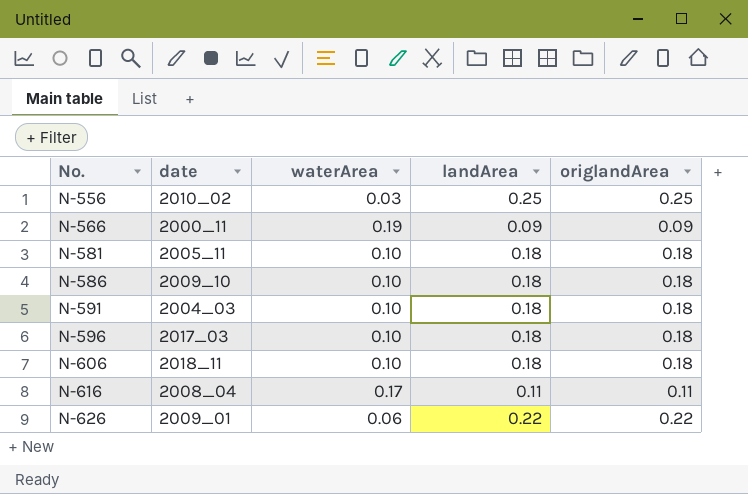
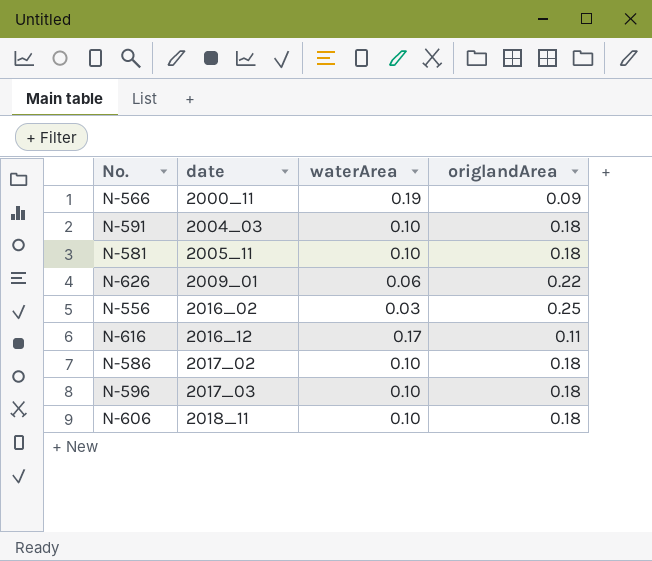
row order: No. ascending -> date ascending
column landArea | position: 4 -> none
N-556 | date: 2010_02 -> 2016_02
N-616 | date: 2008_04 -> 2016_12
N-586 | date: 2009_10 -> 2017_02

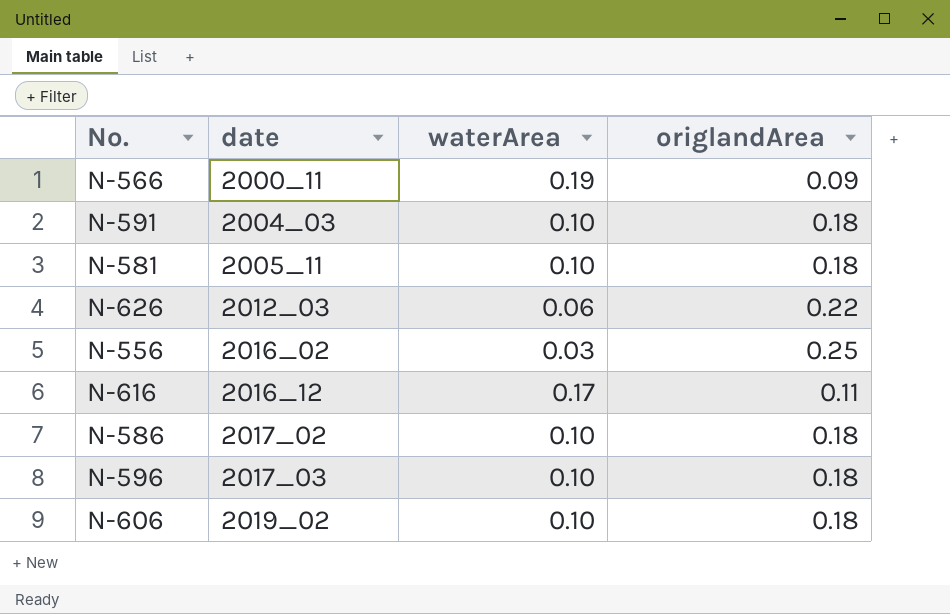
N-626 | date: 2009_01 -> 2012_03
N-606 | date: 2018_11 -> 2019_02

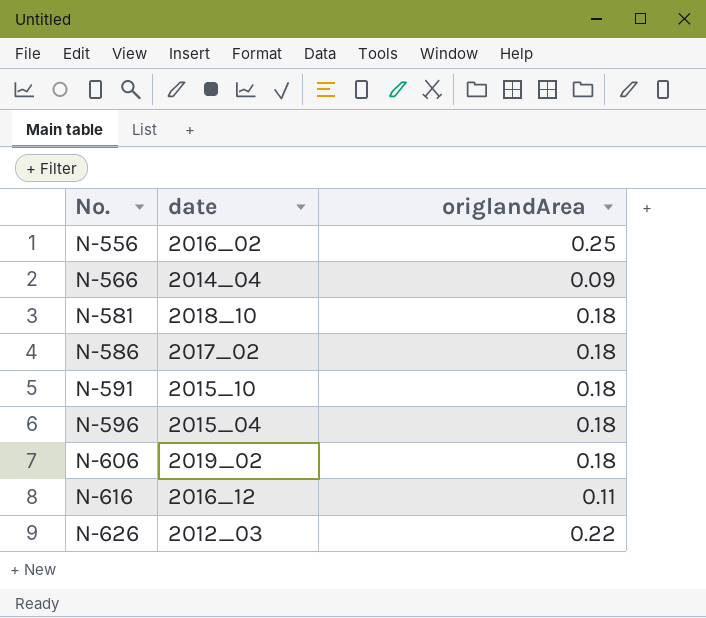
row order: date ascending -> No. ascending
column waterArea | position: 3 -> none
N-566 | date: 2000_11 -> 2014_04
N-581 | date: 2005_11 -> 2018_10
N-591 | date: 2004_03 -> 2015_10
N-596 | date: 2017_03 -> 2015_04

